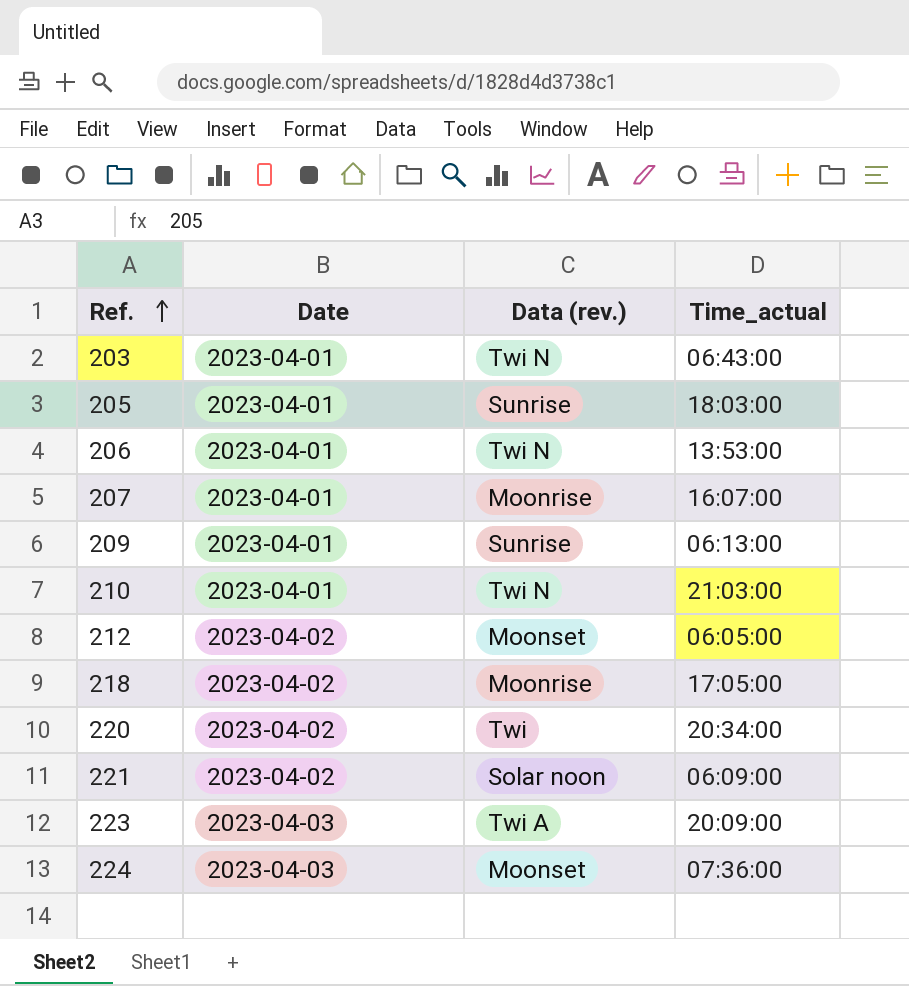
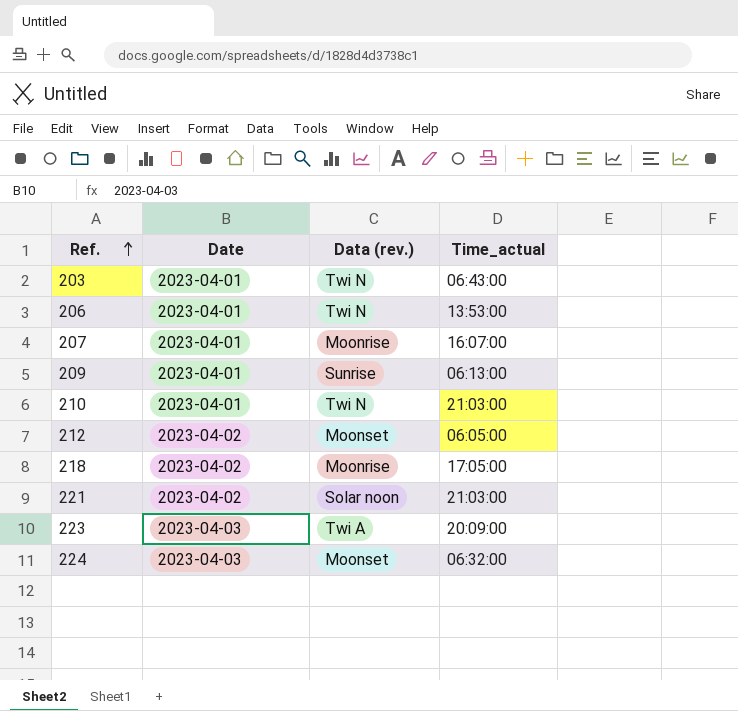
row 205: 2023-04-01 | Sunrise | 18:03:00 -> none
row 220: 2023-04-02 | Twi | 20:34:00 -> none
221 | Time_actual: 06:09:00 -> 21:03:00
224 | Time_actual: 07:36:00 -> 06:32:00

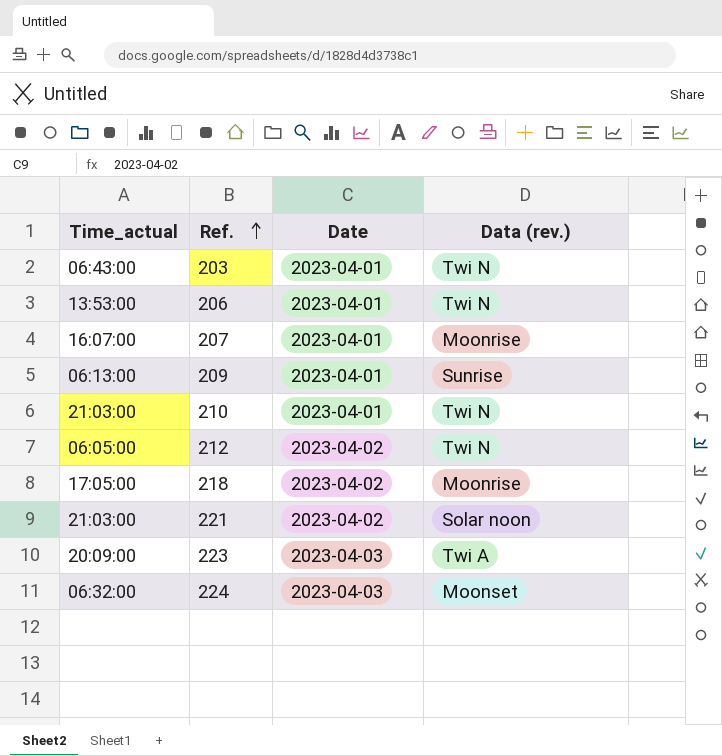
column Time_actual | position: 4 -> 1
212 | Data (rev.): Moonset -> Twi N

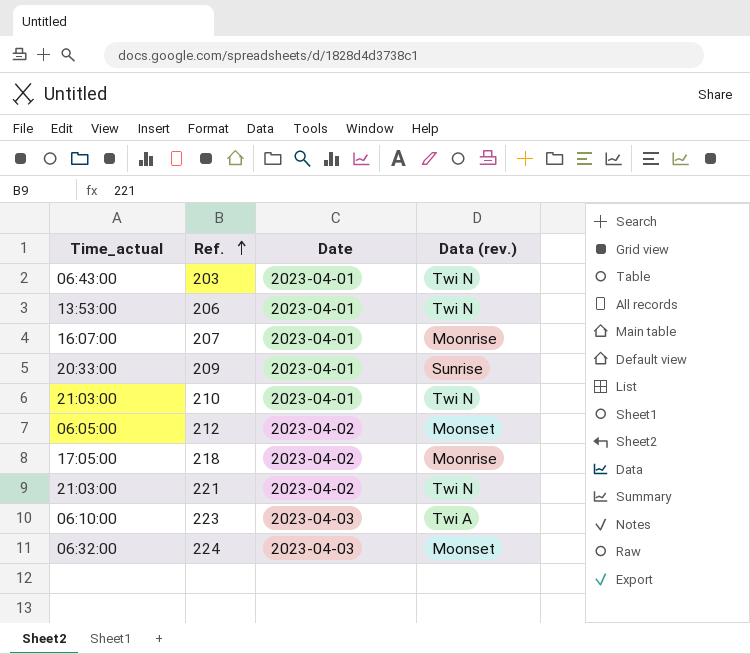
209 | Time_actual: 06:13:00 -> 20:33:00
212 | Data (rev.): Twi N -> Moonset
221 | Data (rev.): Solar noon -> Twi N
223 | Time_actual: 20:09:00 -> 06:10:00

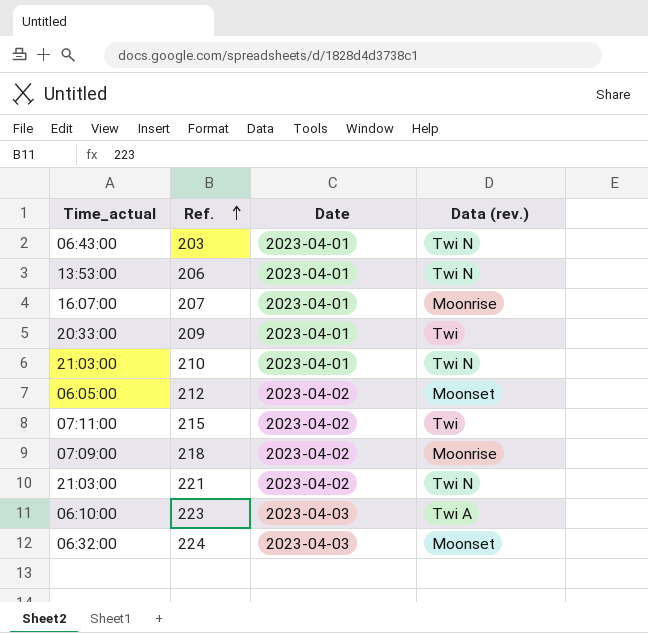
209 | Data (rev.): Sunrise -> Twi
row 215: none -> 07:11:00 | 2023-04-02 | Twi
218 | Time_actual: 17:05:00 -> 07:09:00

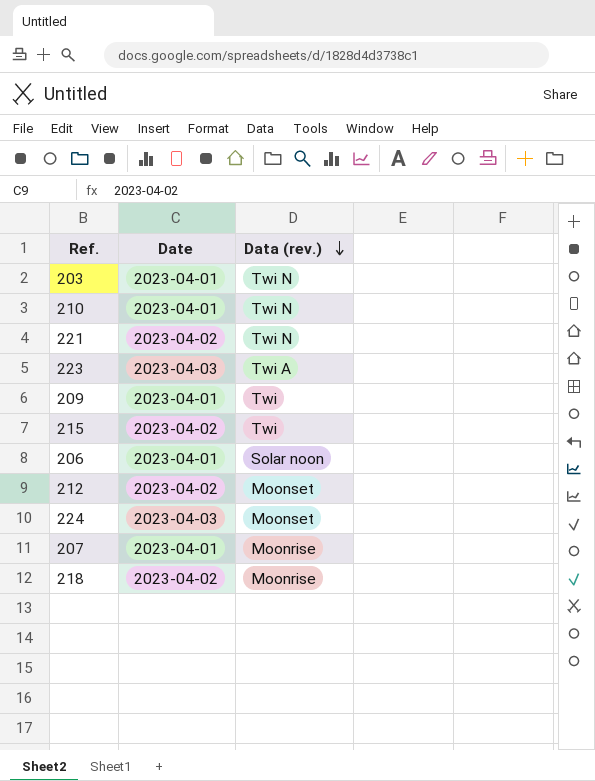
row order: Ref. ascending -> Data (rev.) descending
column Time_actual | position: 1 -> none
206 | Data (rev.): Twi N -> Solar noon

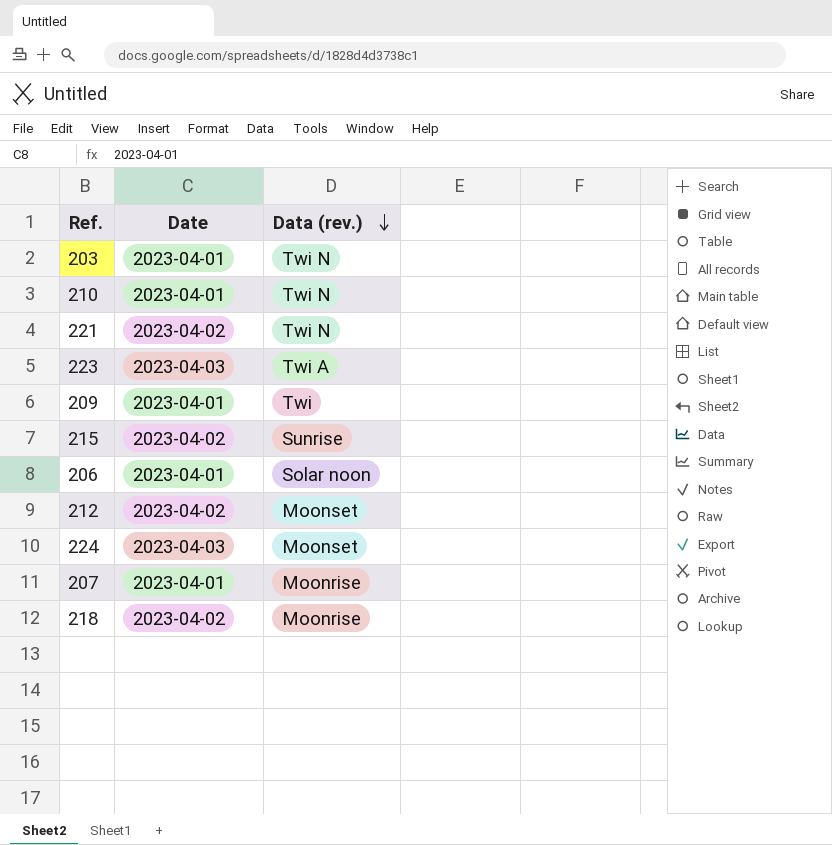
215 | Data (rev.): Twi -> Sunrise

